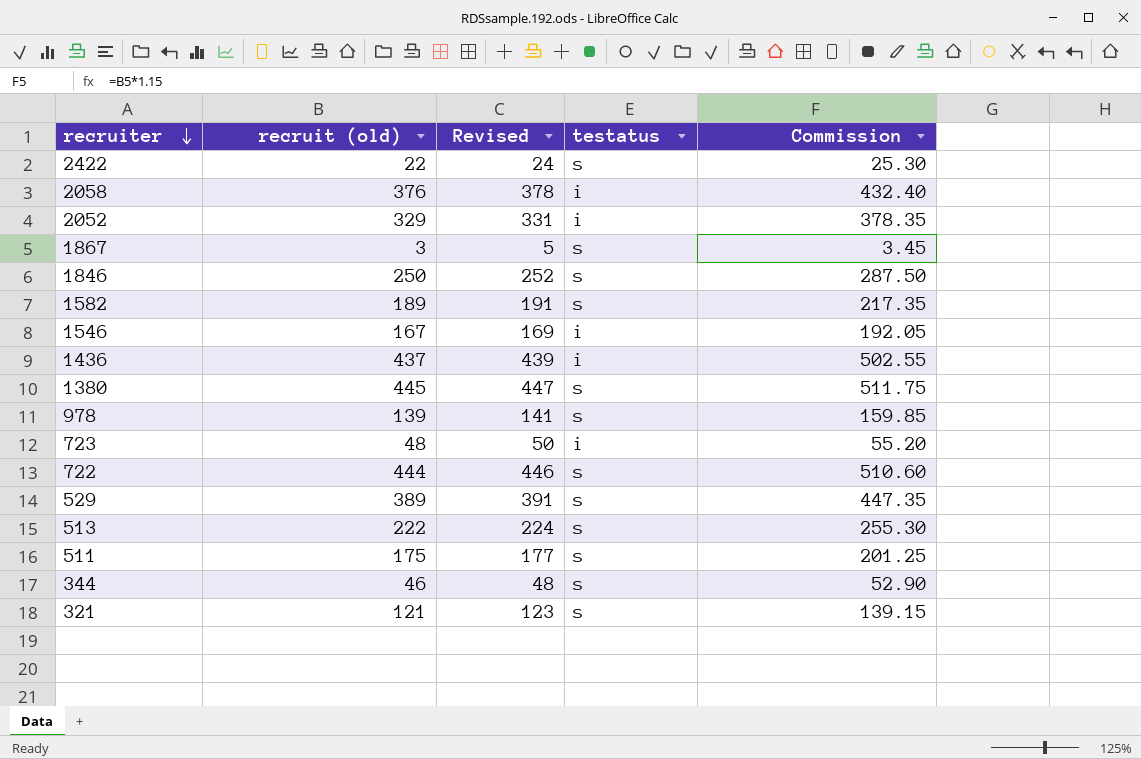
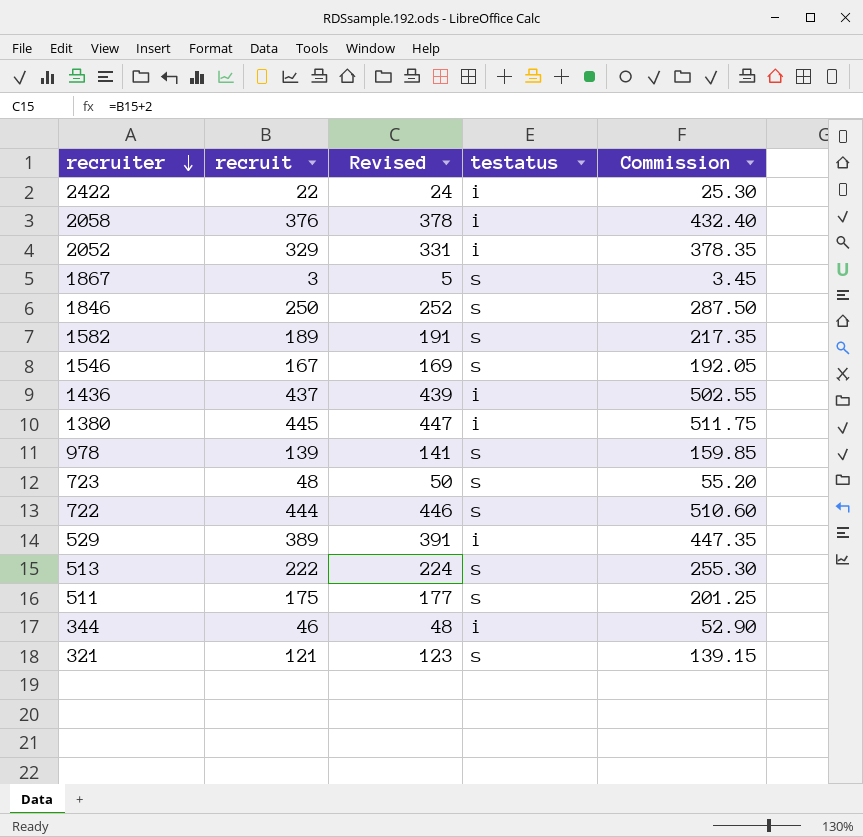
column name: recruit (old) -> recruit
2422 | testatus: s -> i
1546 | testatus: i -> s
1380 | testatus: s -> i
723 | testatus: i -> s
529 | testatus: s -> i
344 | testatus: s -> i

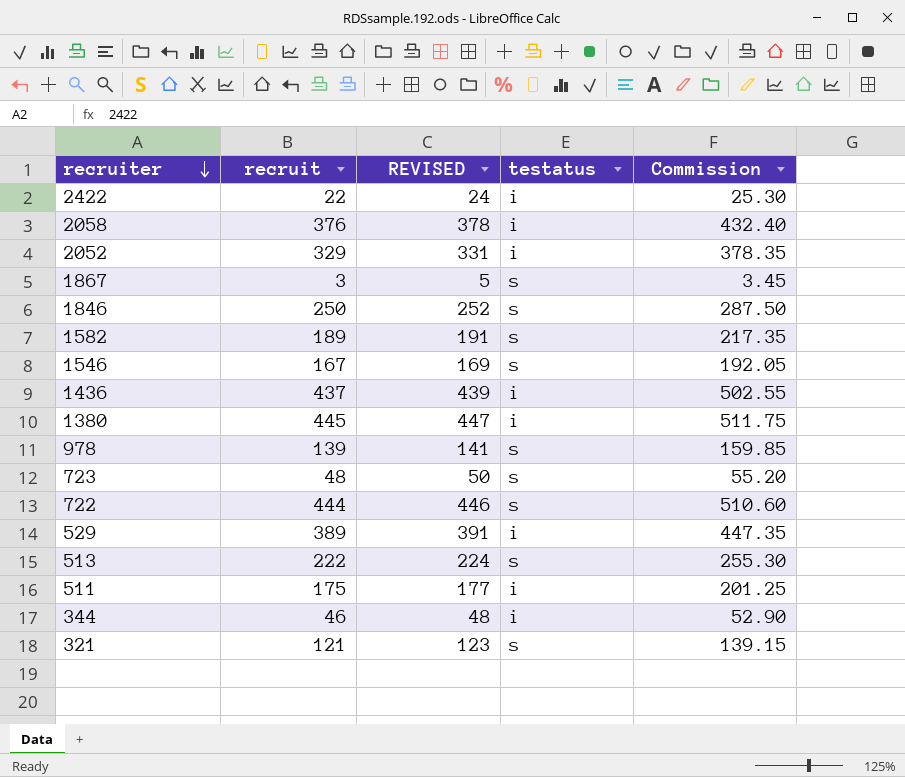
column name: Revised -> REVISED
511 | testatus: s -> i

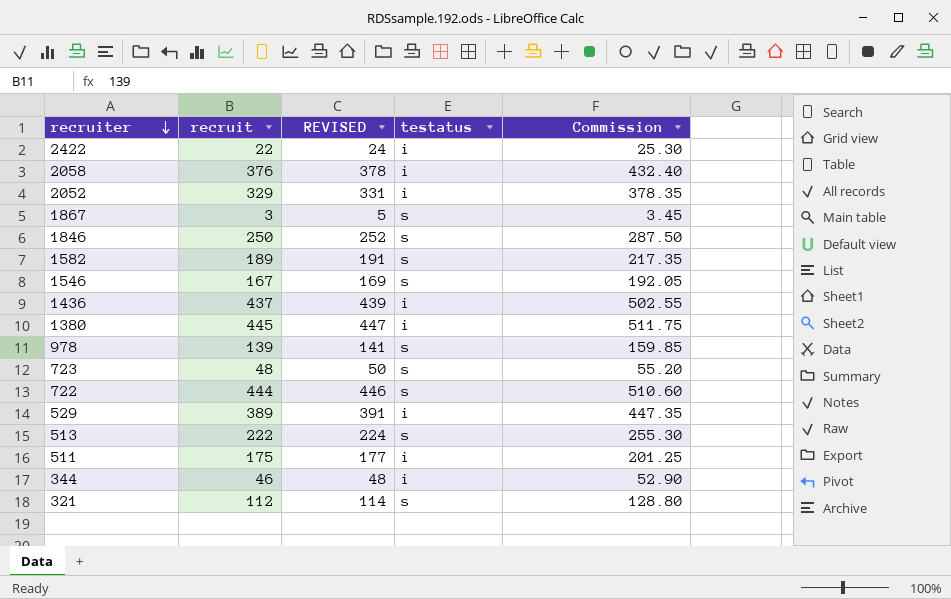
321 | recruit: 121 -> 112
321 | REVISED: 123 -> 114
321 | Commission: 139.15 -> 128.80

